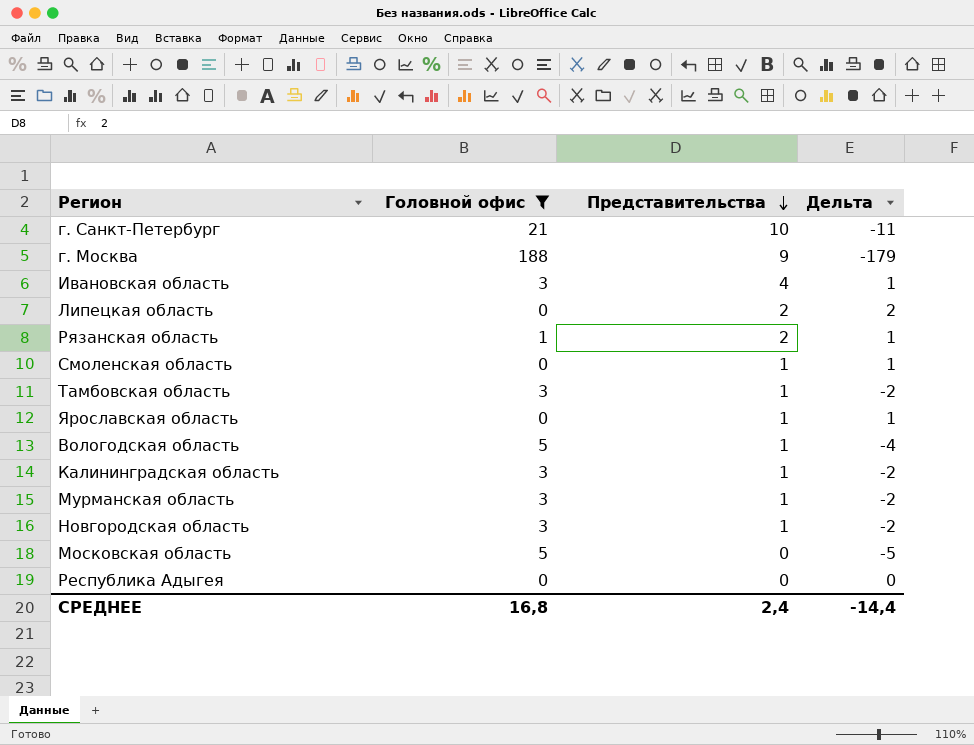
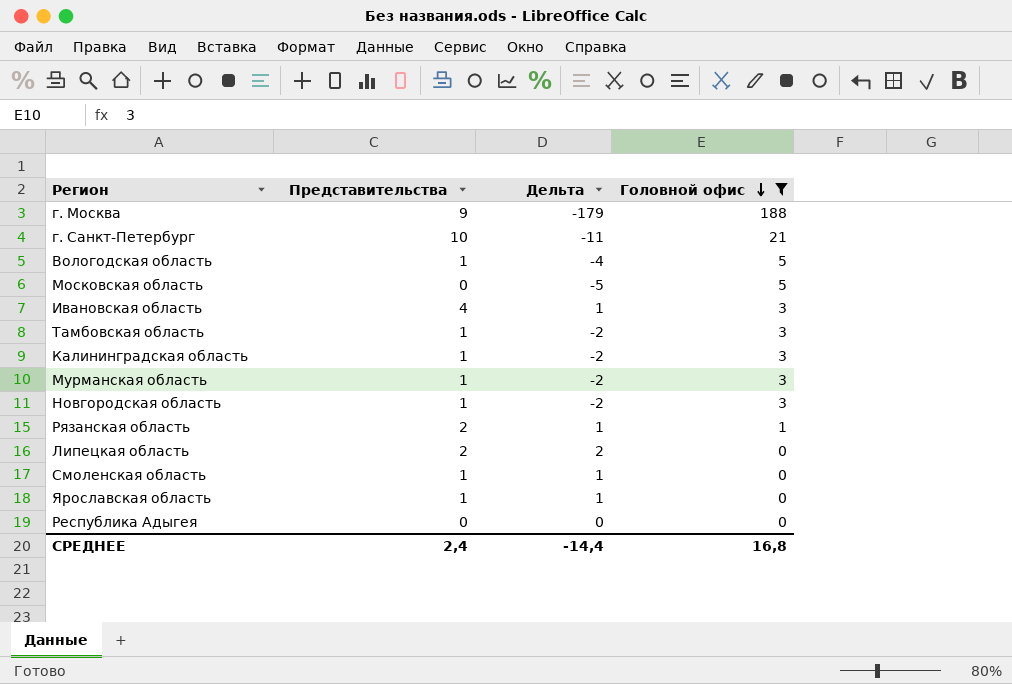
row order: Представительства descending -> Головной офис descending
column Головной офис | position: 2 -> 4

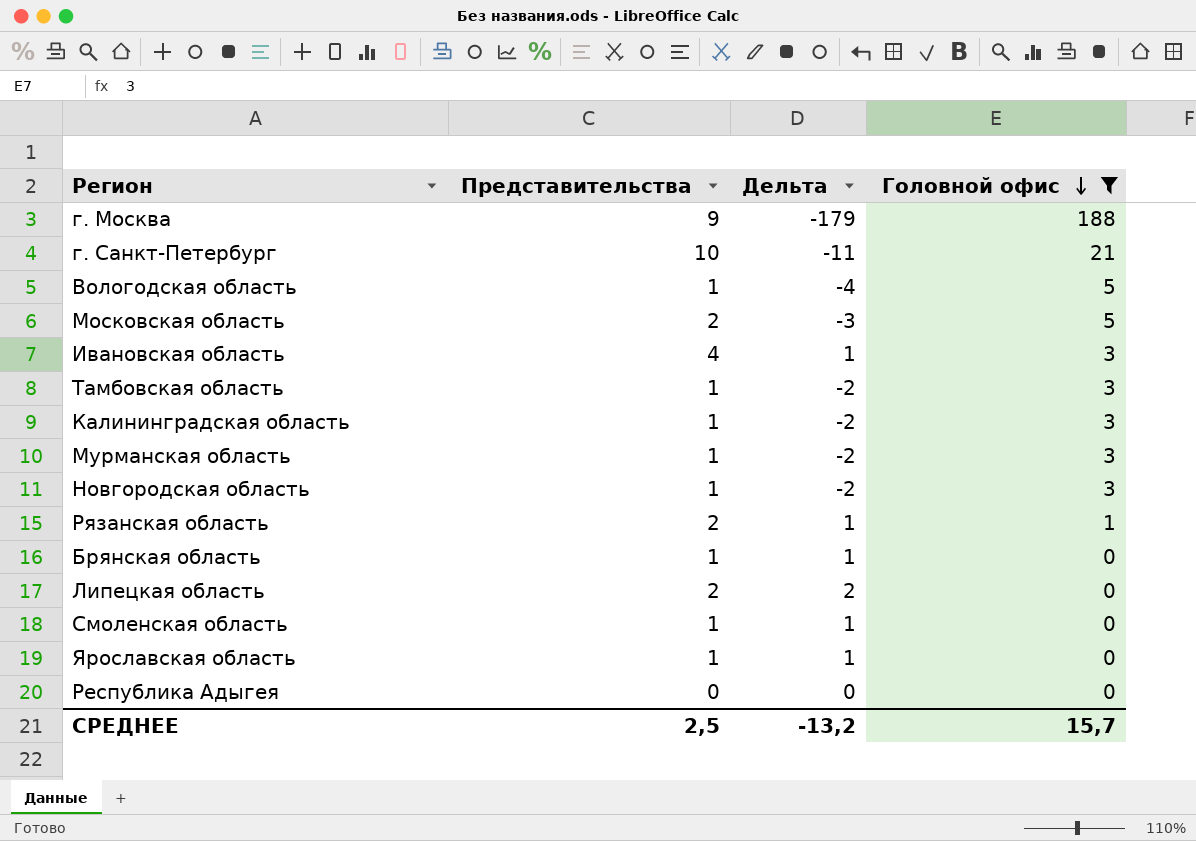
Московская область | Представительства: 0 -> 2
Московская область | Дельта: -5 -> -3
row Брянская область: none -> 1 | 1 | 0
СРЕДНЕЕ | Представительства: 2,4 -> 2,5
СРЕДНЕЕ | Дельта: -14,4 -> -13,2
СРЕДНЕЕ | Головной офис: 16,8 -> 15,7

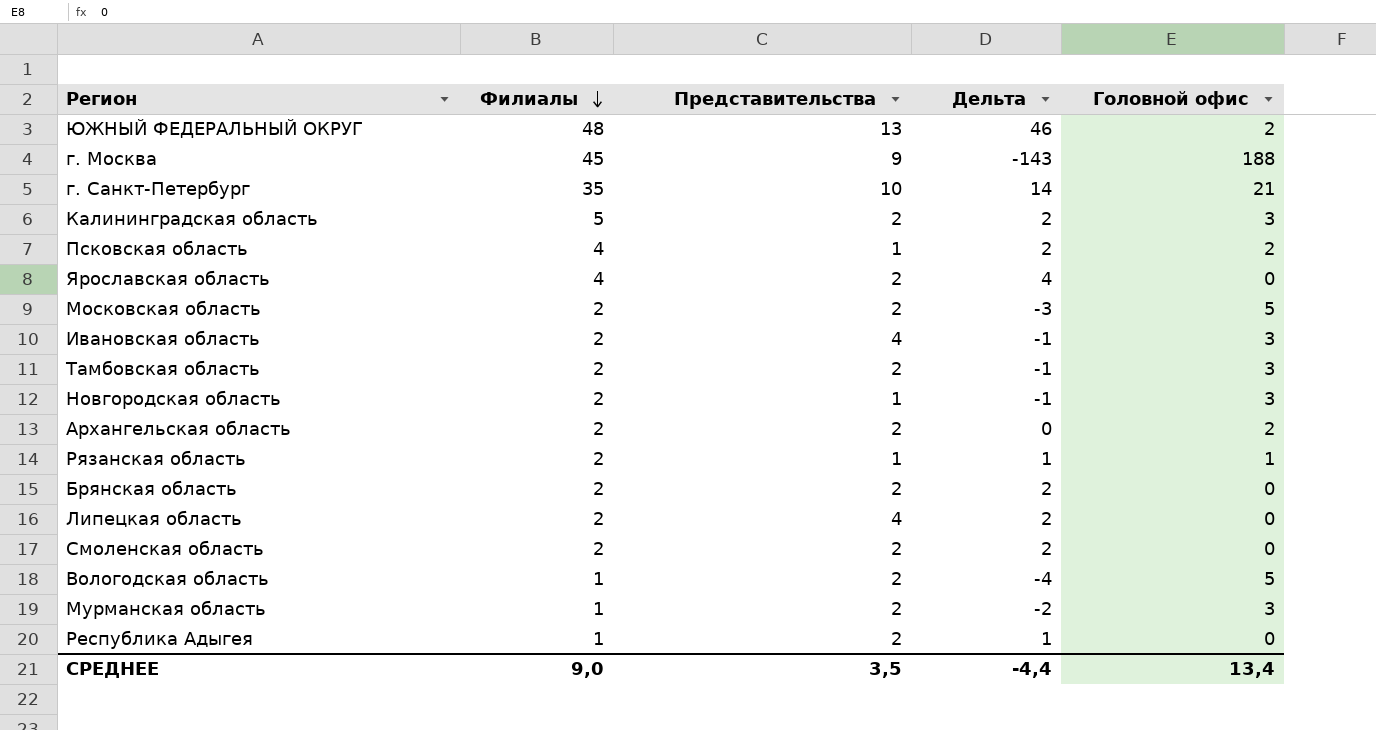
filter: Головной офис != 2 -> none
row order: Головной офис descending -> Филиалы descending
column Филиалы | position: none -> 2
column Дельта | formula: [Представительства] - [Головной офис] -> [Филиалы] - [Головной офис]
Калининградская область | Представительства: 1 -> 2
Ярославская область | Представительства: 1 -> 2
Тамбовская область | Представительства: 1 -> 2
Рязанская область | Представительства: 2 -> 1
Брянская область | Представительства: 1 -> 2
Липецкая область | Представительства: 2 -> 4
Смоленская область | Представительства: 1 -> 2
Вологодская область | Представительства: 1 -> 2
Мурманская область | Представительства: 1 -> 2
Республика Адыгея | Представительства: 0 -> 2
СРЕДНЕЕ | Представительства: 2,5 -> 3,5
СРЕДНЕЕ | Дельта: -13,2 -> -4,4
СРЕДНЕЕ | Головной офис: 15,7 -> 13,4

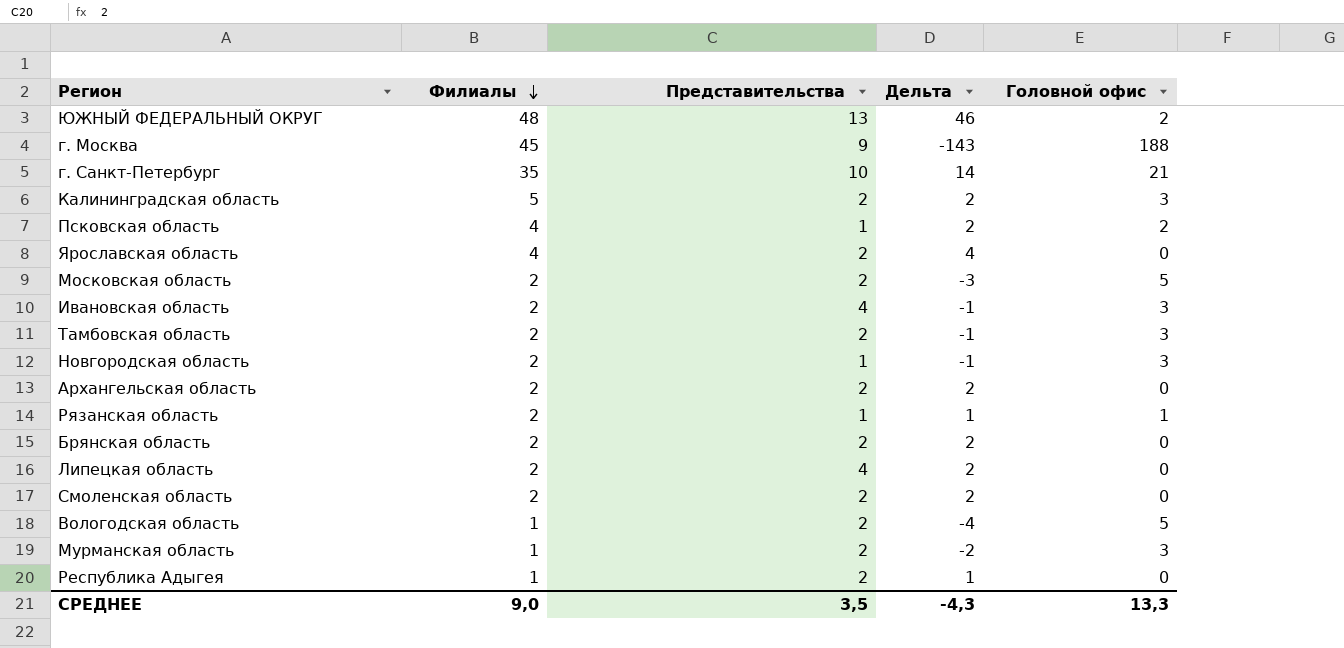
Архангельская область | Дельта: 0 -> 2
Архангельская область | Головной офис: 2 -> 0
СРЕДНЕЕ | Дельта: -4,4 -> -4,3
СРЕДНЕЕ | Головной офис: 13,4 -> 13,3

